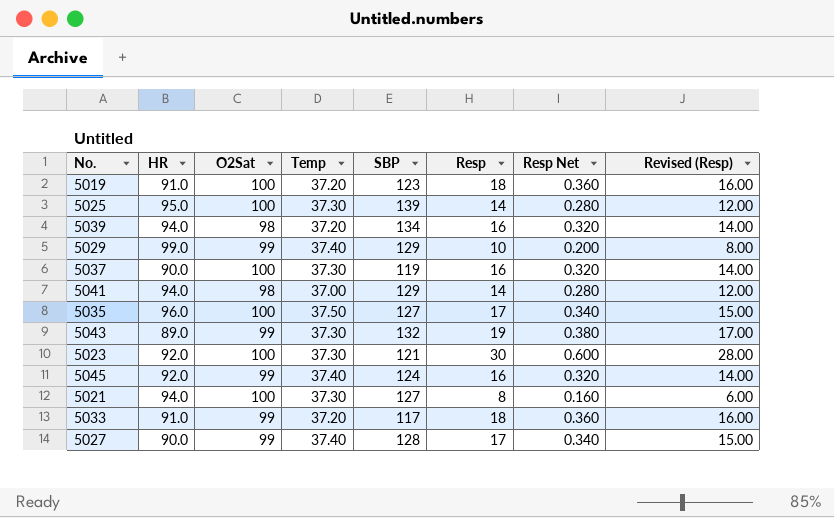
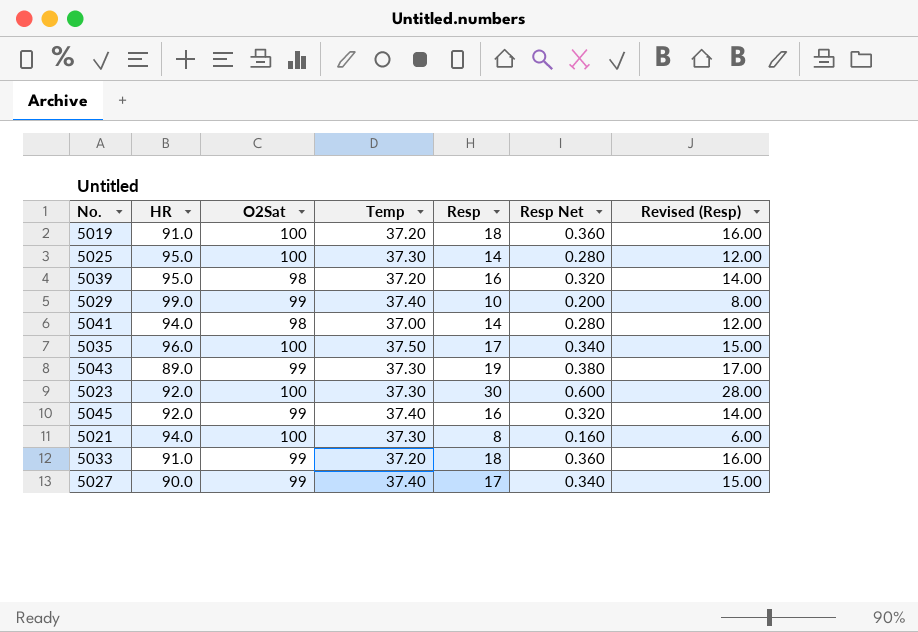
column SBP | position: 5 -> none
row 5037: 90.0 | 100 | 37.30 | 119 | 16 | 0.320 | 14.00 -> none
5039 | HR: 94.0 -> 95.0

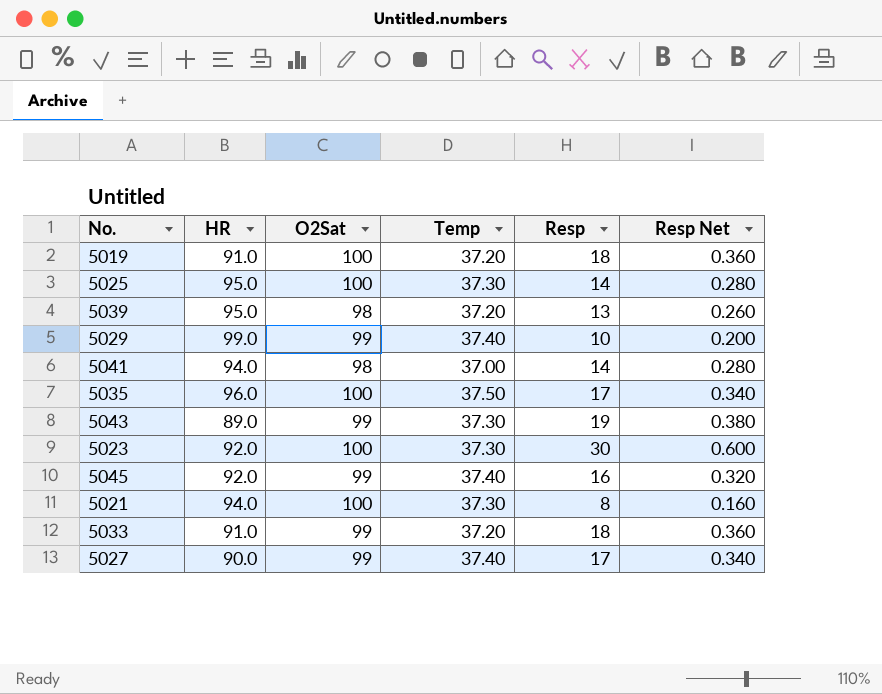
column Revised (Resp) | formula: [Resp] - 2 -> none
5039 | Resp: 16 -> 13
5039 | Resp Net: 0.320 -> 0.260

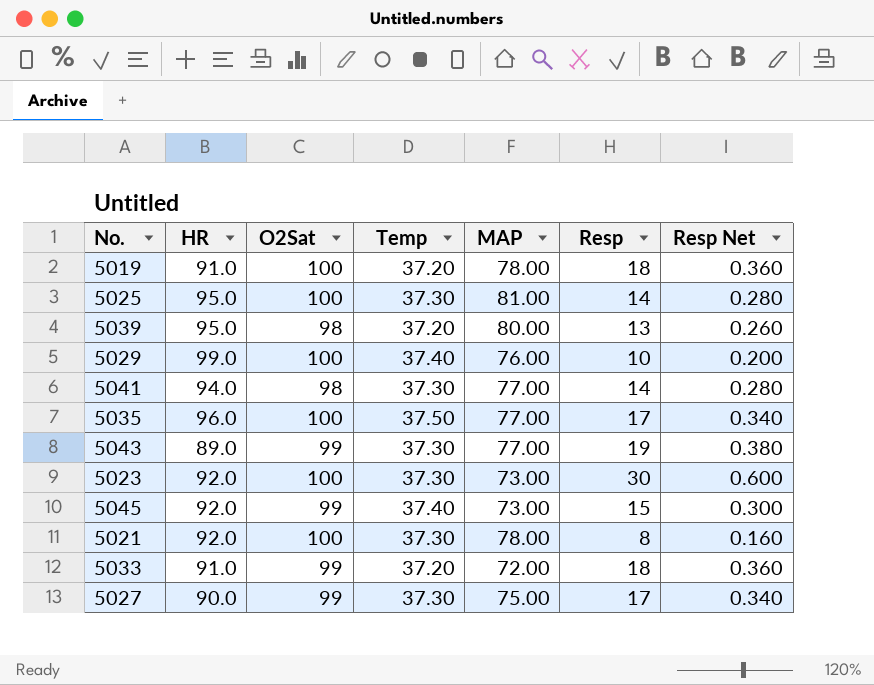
column MAP | position: none -> 5
5029 | O2Sat: 99 -> 100
5041 | Temp: 37.00 -> 37.30
5045 | Resp: 16 -> 15
5045 | Resp Net: 0.320 -> 0.300
5021 | HR: 94.0 -> 92.0
5027 | Temp: 37.40 -> 37.30

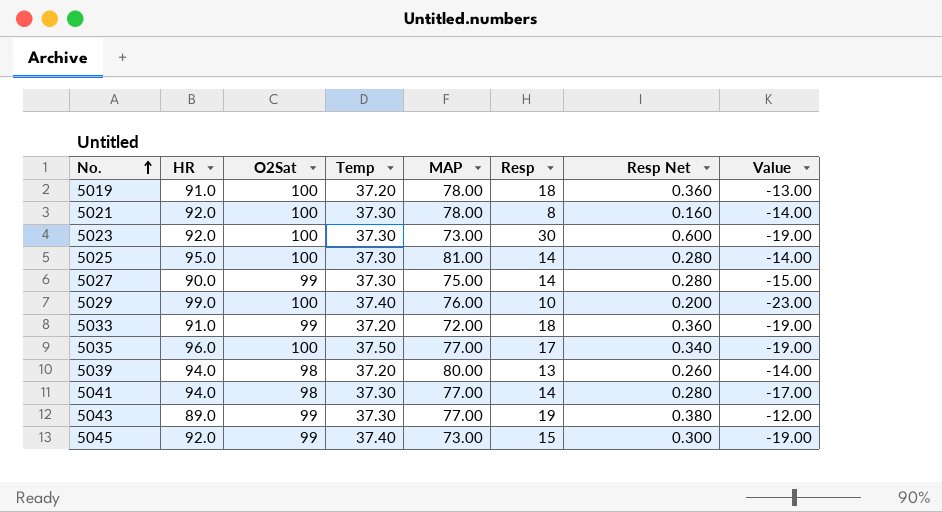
row order: none -> No. ascending
column Value | formula: none -> [MAP] - [HR]
5027 | Resp: 17 -> 14
5027 | Resp Net: 0.340 -> 0.280
5039 | HR: 95.0 -> 94.0

